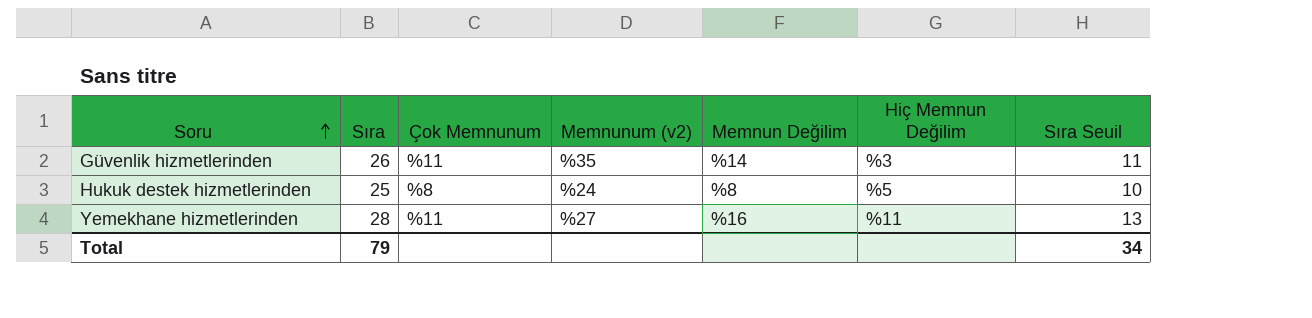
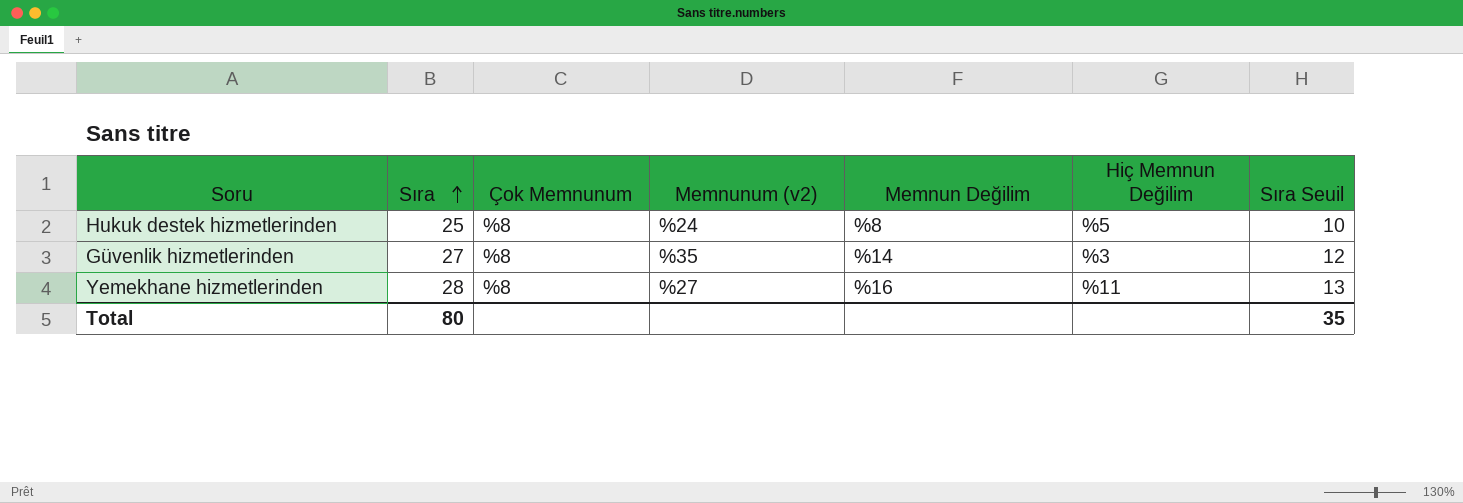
row order: Soru ascending -> Sıra ascending
Güvenlik hizmetlerinden | Sıra: 26 -> 27
Güvenlik hizmetlerinden | Çok Memnunum: %11 -> %8
Güvenlik hizmetlerinden | Sıra Seuil: 11 -> 12
Yemekhane hizmetlerinden | Çok Memnunum: %11 -> %8
Total | Sıra: 79 -> 80
Total | Sıra Seuil: 34 -> 35

